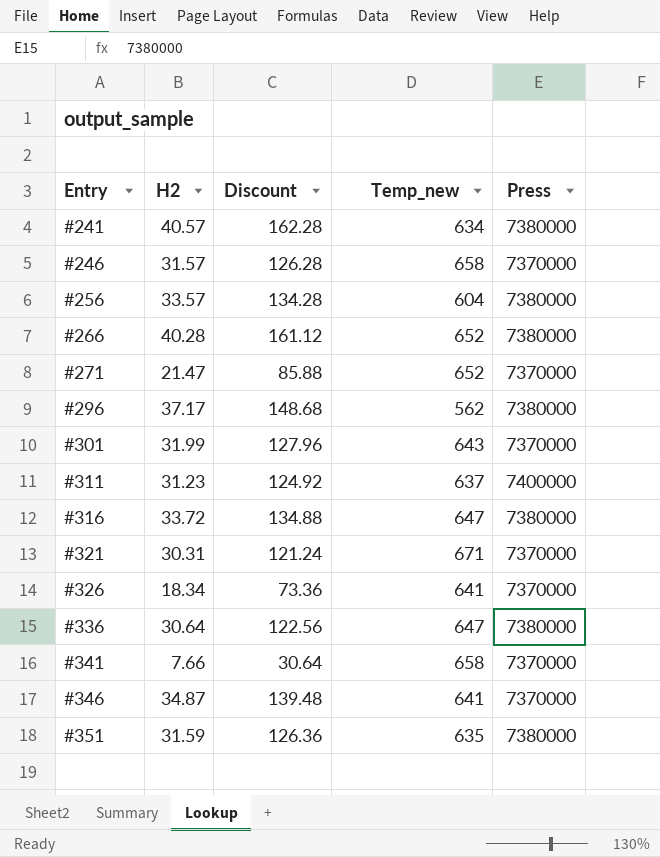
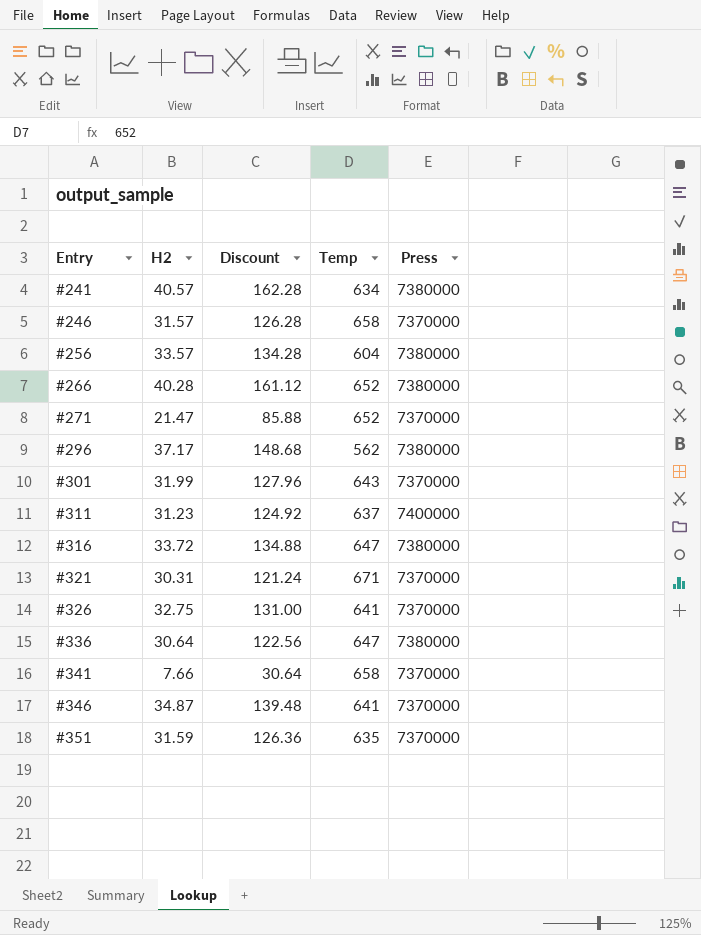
column name: Temp_new -> Temp
#326 | H2: 18.34 -> 32.75
#326 | Discount: 73.36 -> 131.00
#351 | Press: 7380000 -> 7370000

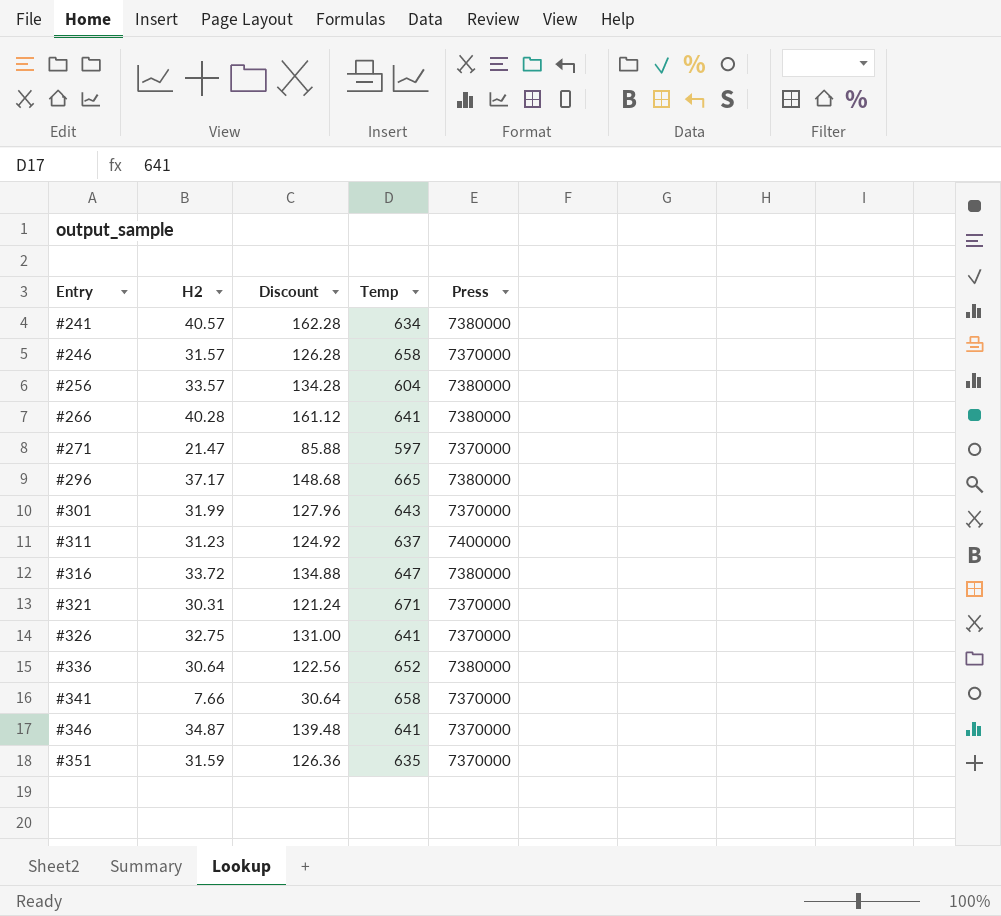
#266 | Temp: 652 -> 641
#271 | Temp: 652 -> 597
#296 | Temp: 562 -> 665
#336 | Temp: 647 -> 652

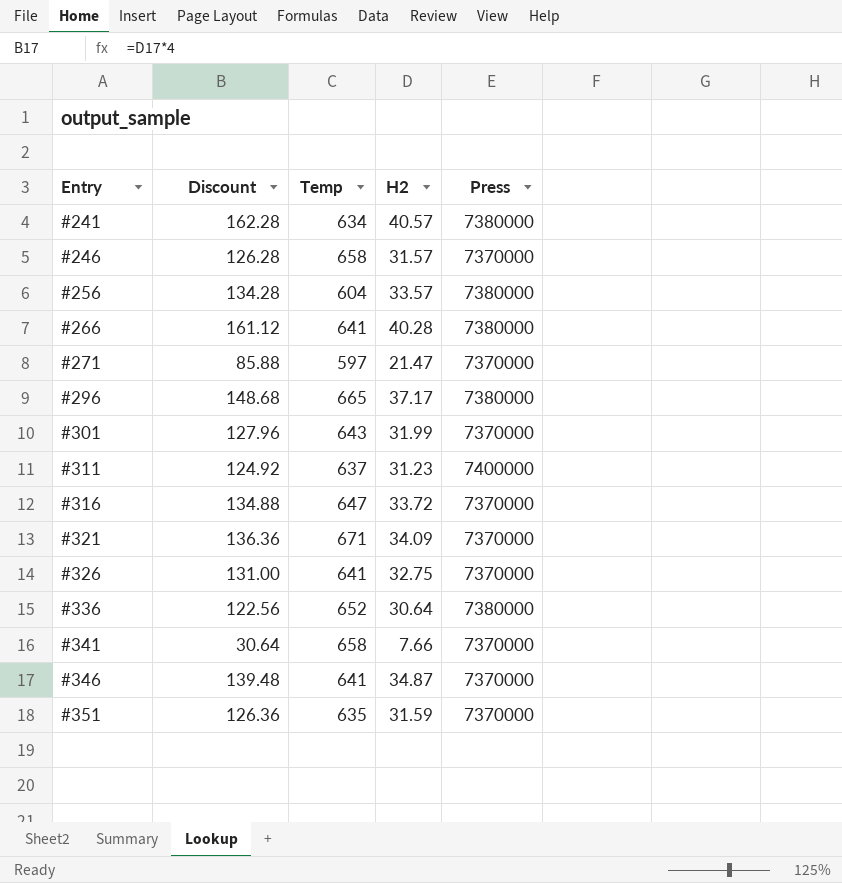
column H2 | position: 2 -> 4
#316 | Press: 7380000 -> 7370000
#321 | Discount: 121.24 -> 136.36
#321 | H2: 30.31 -> 34.09

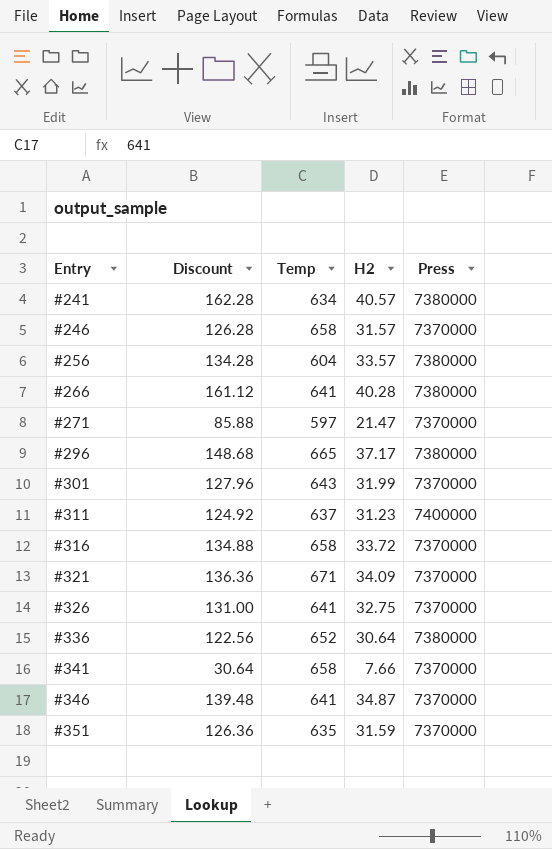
#316 | Temp: 647 -> 658

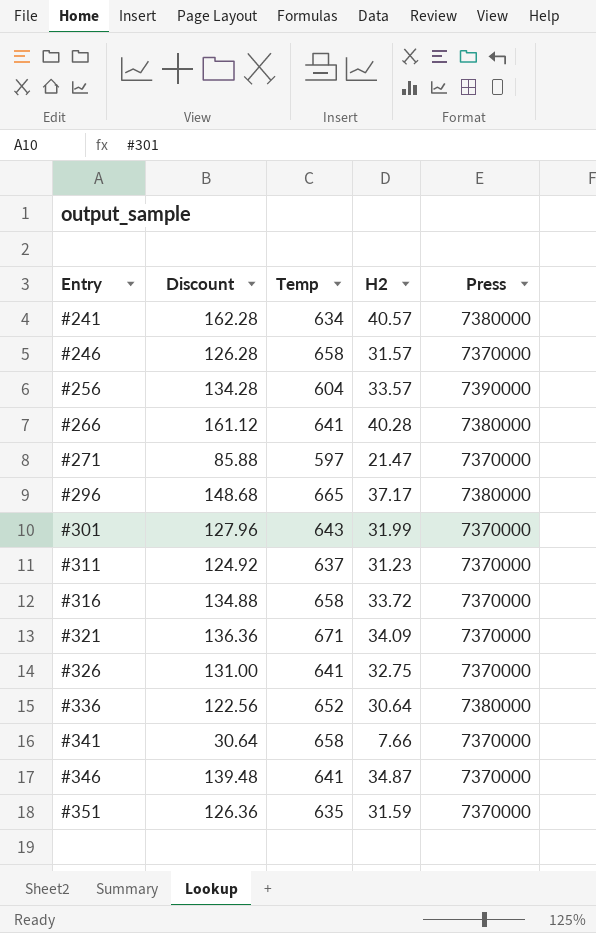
#256 | Press: 7380000 -> 7390000
#311 | Press: 7400000 -> 7370000

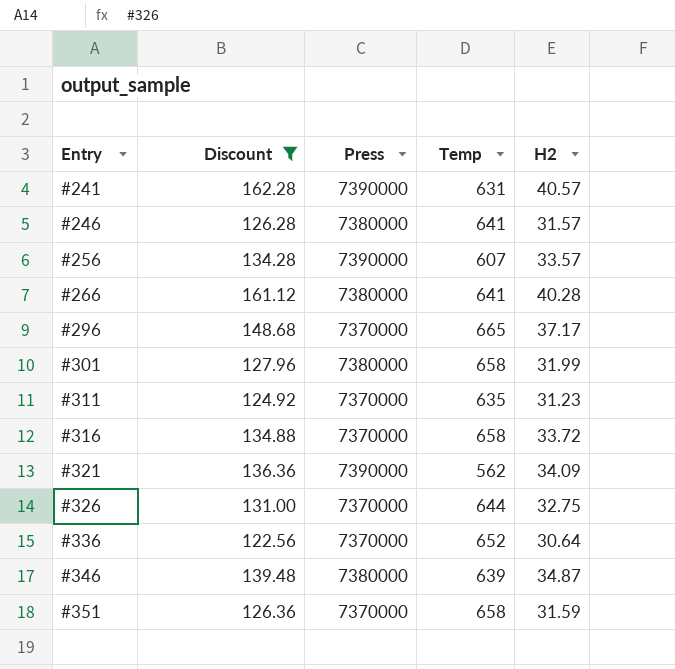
filter: none -> Discount >= 122.56
column Press | position: 5 -> 3
#241 | Press: 7380000 -> 7390000
#241 | Temp: 634 -> 631
#246 | Press: 7370000 -> 7380000
#246 | Temp: 658 -> 641
#256 | Temp: 604 -> 607
#296 | Press: 7380000 -> 7370000
#301 | Press: 7370000 -> 7380000
#301 | Temp: 643 -> 658
#311 | Temp: 637 -> 635
#321 | Press: 7370000 -> 7390000
#321 | Temp: 671 -> 562
#326 | Temp: 641 -> 644
#336 | Press: 7380000 -> 7370000
#346 | Press: 7370000 -> 7380000
#346 | Temp: 641 -> 639
#351 | Temp: 635 -> 658

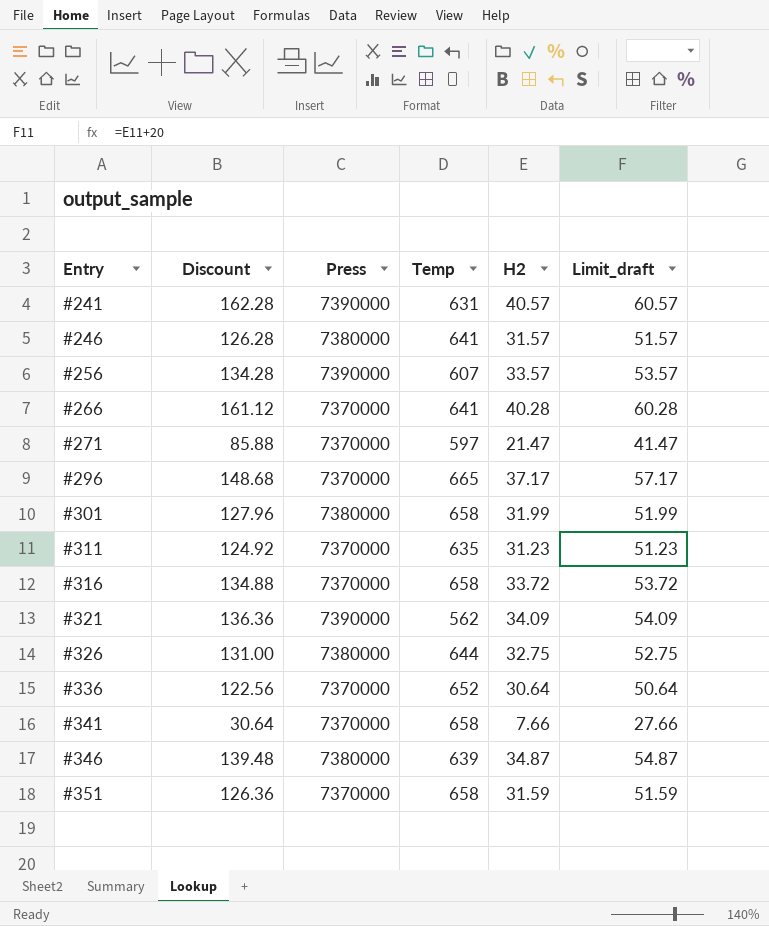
filter: Discount >= 122.56 -> none
column Limit_draft | formula: none -> [H2] + 20
#266 | Press: 7380000 -> 7370000
#326 | Press: 7370000 -> 7380000

